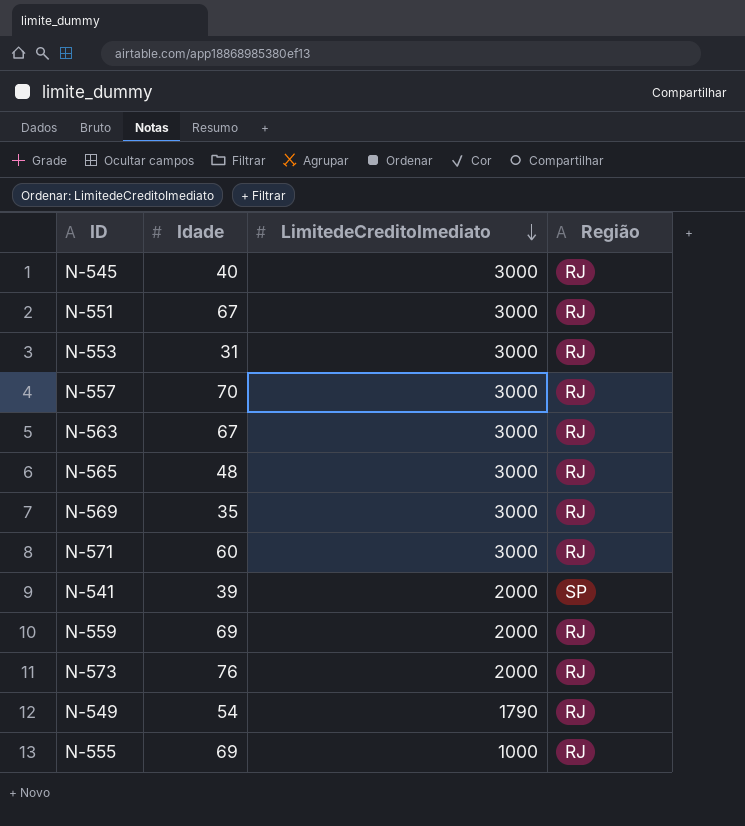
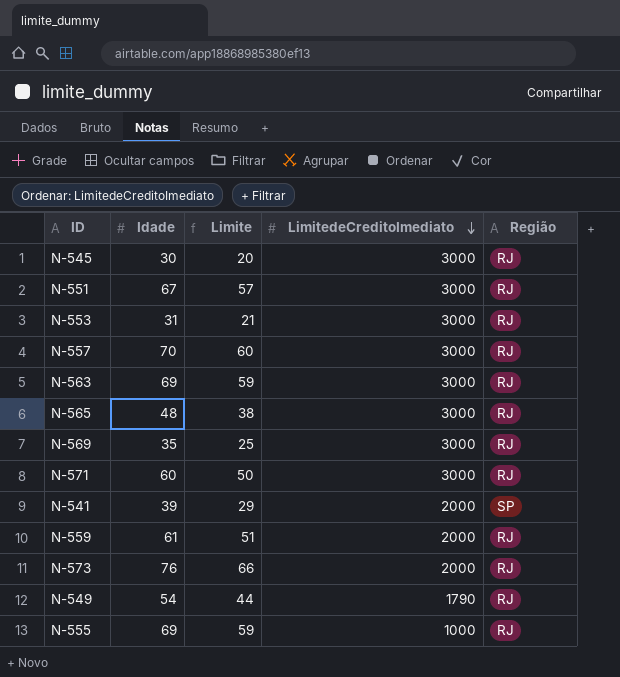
column Limite | formula: none -> [Idade] - 10
N-545 | Idade: 40 -> 30
N-563 | Idade: 67 -> 69
N-559 | Idade: 69 -> 61

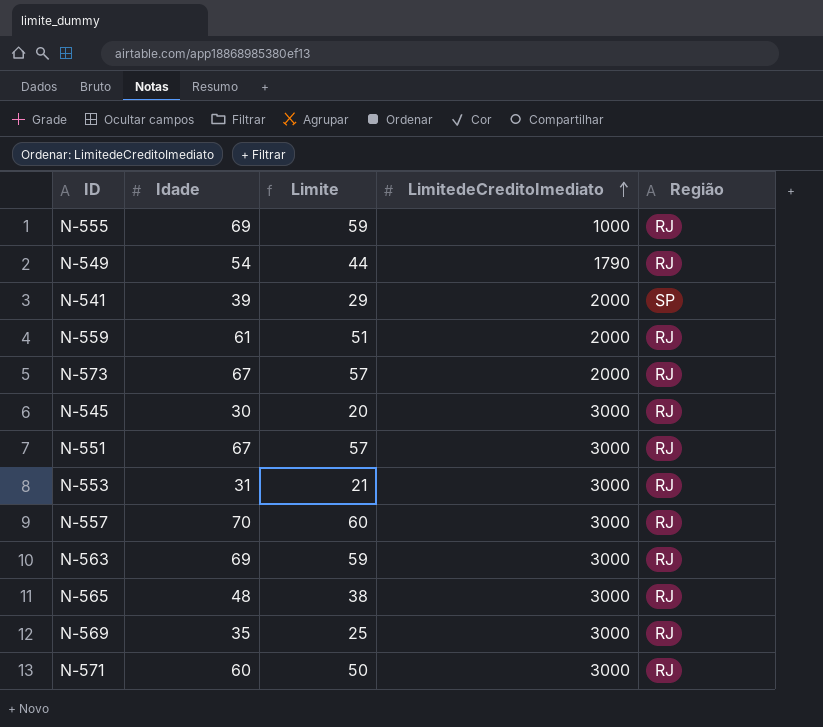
row order: LimitedeCreditoImediato descending -> LimitedeCreditoImediato ascending
N-573 | Idade: 76 -> 67
N-573 | Limite: 66 -> 57

